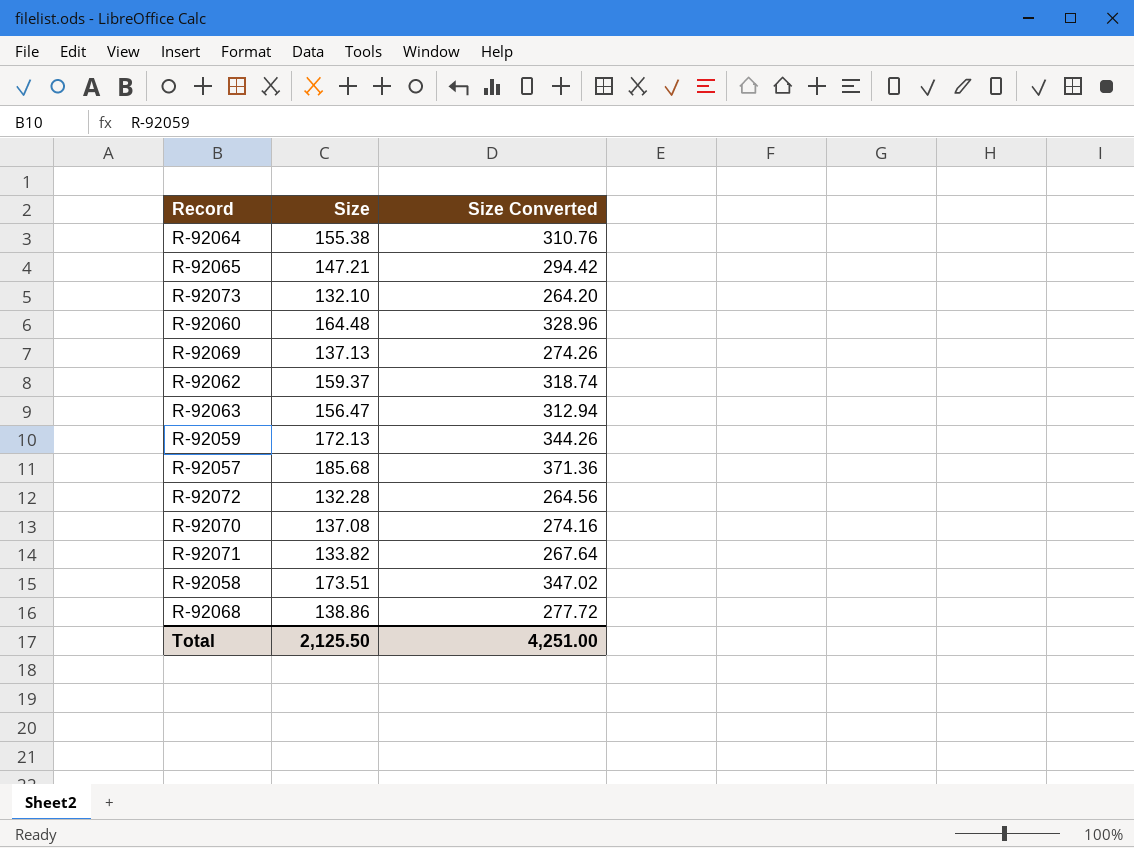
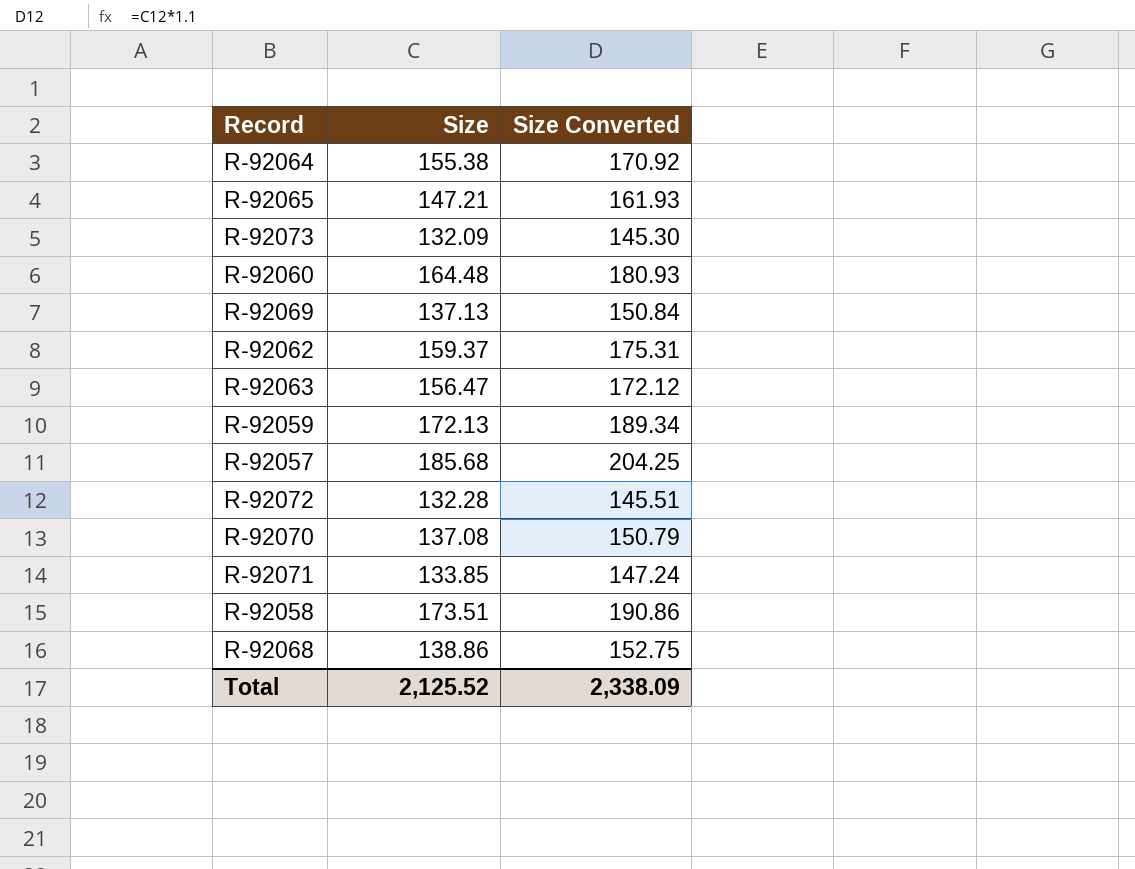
column Size Converted | formula: [Size] * 2 -> [Size] * 1.1
R-92073 | Size: 132.10 -> 132.09
R-92071 | Size: 133.82 -> 133.85
Total | Size: 2,125.50 -> 2,125.52
Total | Size Converted: 4,251.00 -> 2,338.09

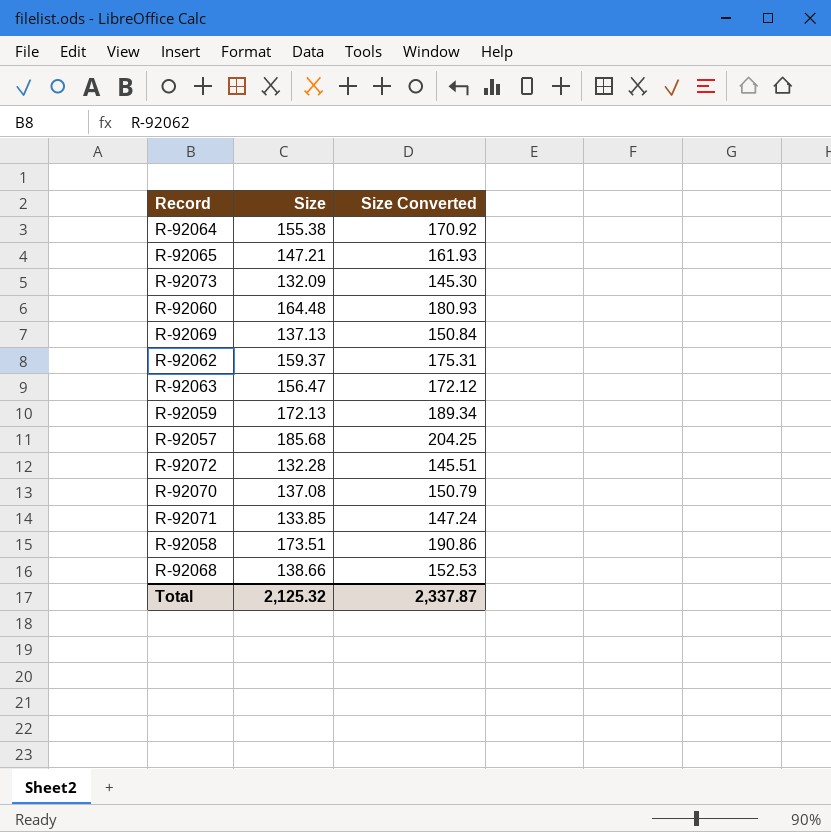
R-92068 | Size: 138.86 -> 138.66
R-92068 | Size Converted: 152.75 -> 152.53
Total | Size: 2,125.52 -> 2,125.32
Total | Size Converted: 2,338.09 -> 2,337.87

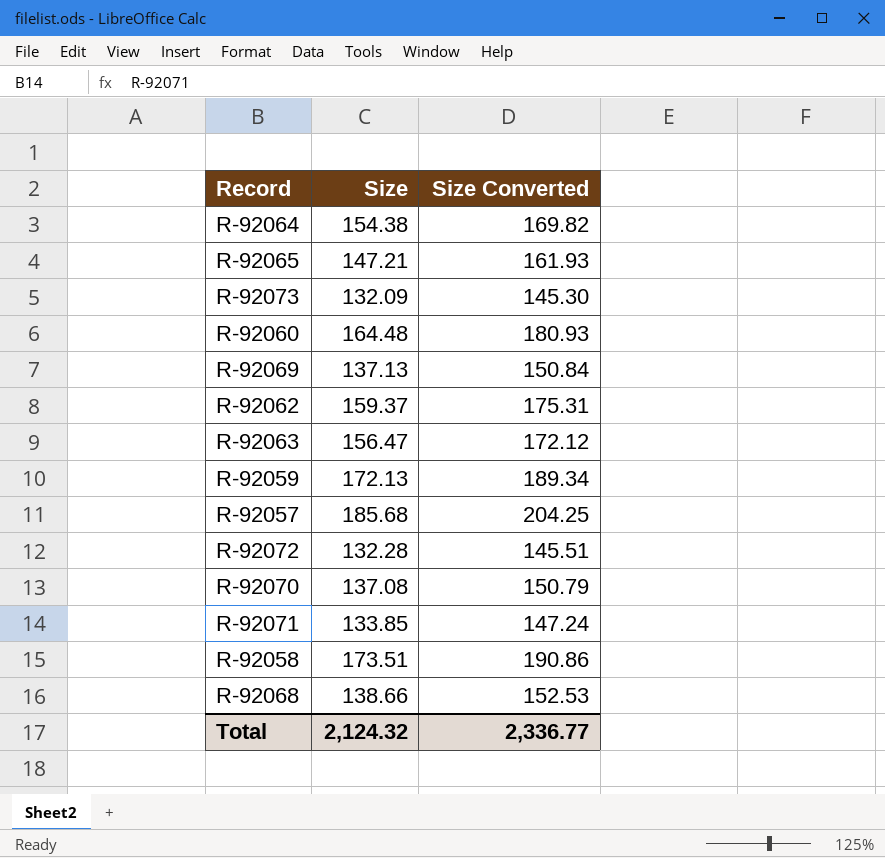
R-92064 | Size: 155.38 -> 154.38
R-92064 | Size Converted: 170.92 -> 169.82
Total | Size: 2,125.32 -> 2,124.32
Total | Size Converted: 2,337.87 -> 2,336.77

